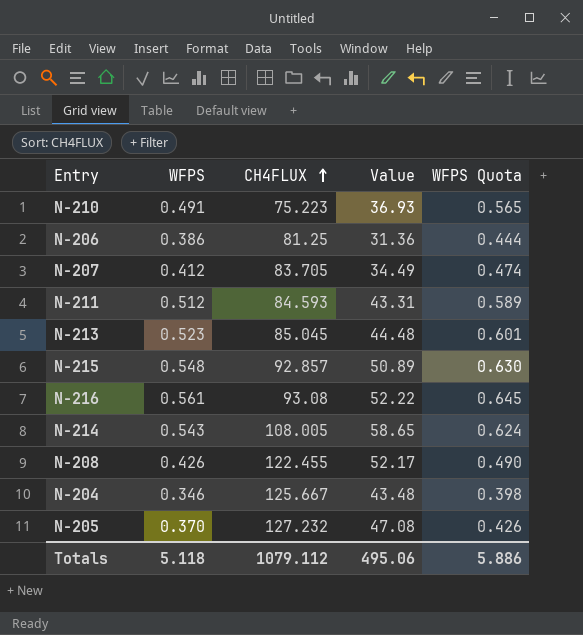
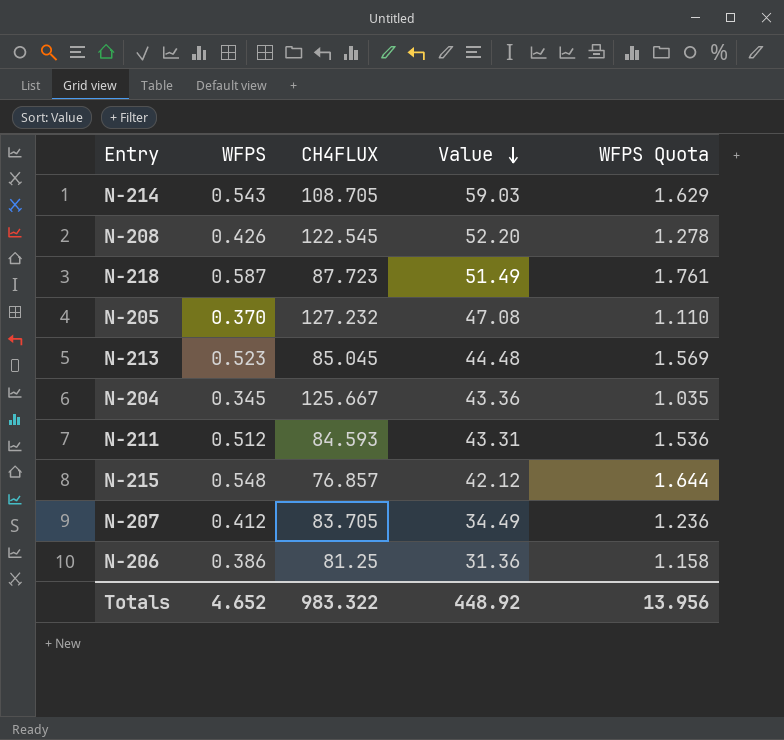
row order: CH4FLUX ascending -> Value descending
column WFPS Quota | formula: [WFPS] * 1.15 -> [WFPS] * 3
row N-210: 0.491 | 75.223 | 36.93 | 0.565 -> none
row N-216: 0.561 | 93.08 | 52.22 | 0.645 -> none
N-214 | CH4FLUX: 108.005 -> 108.705
N-214 | Value: 58.65 -> 59.03
N-208 | CH4FLUX: 122.455 -> 122.545
N-208 | Value: 52.17 -> 52.20
row N-218: none -> 0.587 | 87.723 | 51.49 | 1.761
N-204 | WFPS: 0.346 -> 0.345
N-204 | Value: 43.48 -> 43.36
N-215 | CH4FLUX: 92.857 -> 76.857
N-215 | Value: 50.89 -> 42.12
Totals | WFPS: 5.118 -> 4.652
Totals | CH4FLUX: 1079.112 -> 983.322
Totals | Value: 495.06 -> 448.92
Totals | WFPS Quota: 5.886 -> 13.956

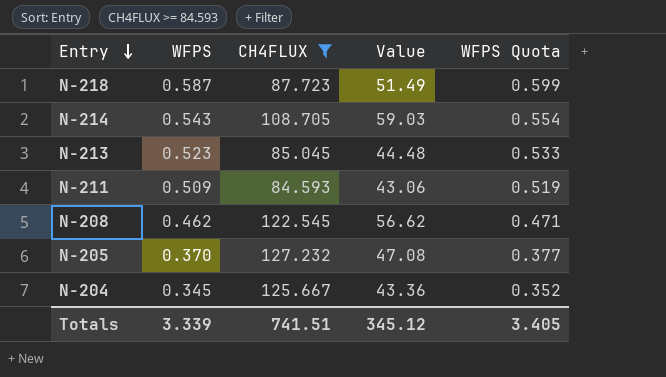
filter: none -> CH4FLUX >= 84.593
row order: Value descending -> Entry descending
column WFPS Quota | formula: [WFPS] * 3 -> [WFPS] * 1.02
N-211 | WFPS: 0.512 -> 0.509
N-211 | Value: 43.31 -> 43.06
N-208 | WFPS: 0.426 -> 0.462
N-208 | Value: 52.20 -> 56.62
Totals | WFPS: 4.652 -> 3.339
Totals | CH4FLUX: 983.322 -> 741.51
Totals | Value: 448.92 -> 345.12
Totals | WFPS Quota: 13.956 -> 3.405

